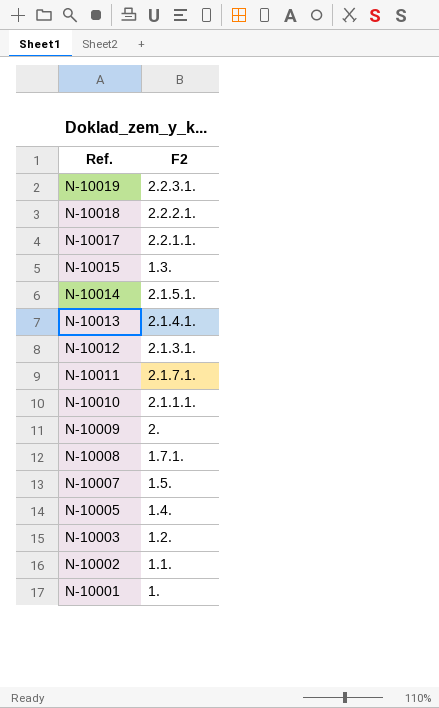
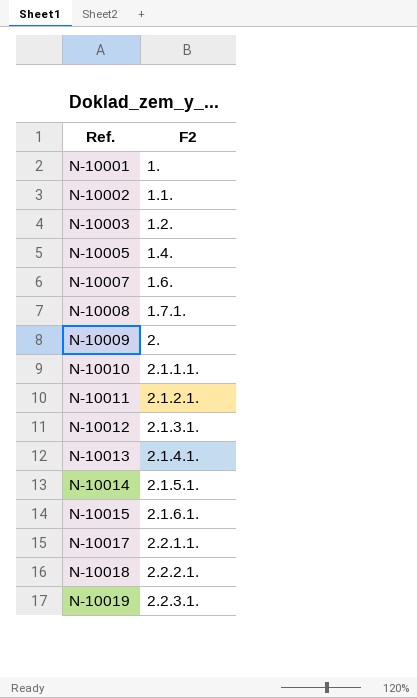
row order: Ref. descending -> Ref. ascending
N-10007 | F2: 1.5. -> 1.6.
N-10011 | F2: 2.1.7.1. -> 2.1.2.1.
N-10015 | F2: 1.3. -> 2.1.6.1.

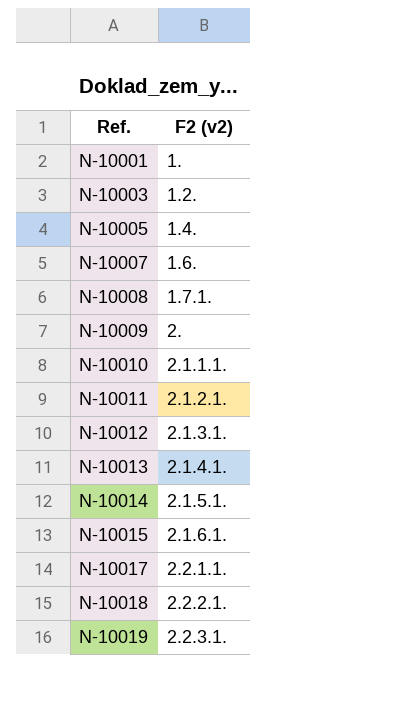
column name: F2 -> F2 (v2)
row N-10002: 1.1. -> none

